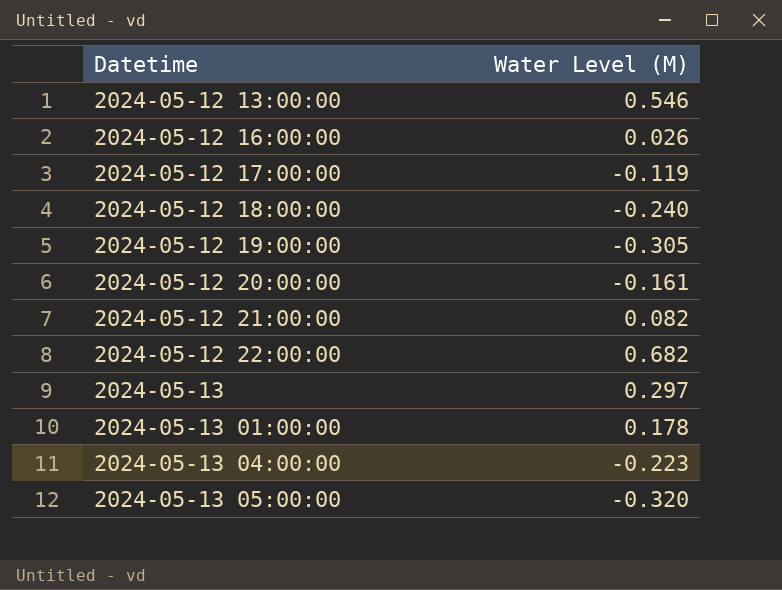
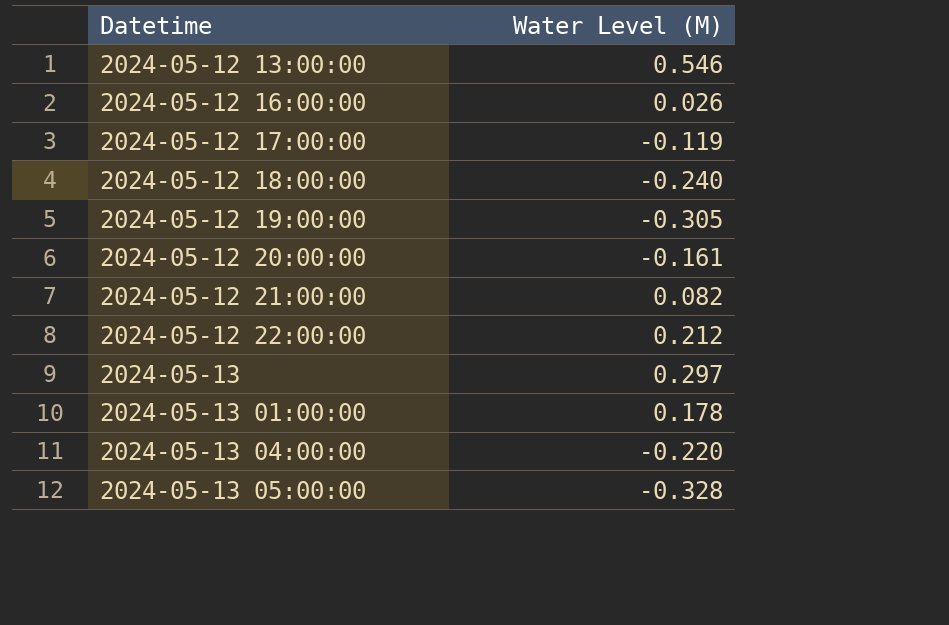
2024-05-12 22:00:00 | Water Level (M): 0.682 -> 0.212
2024-05-13 04:00:00 | Water Level (M): -0.223 -> -0.220
2024-05-13 05:00:00 | Water Level (M): -0.320 -> -0.328

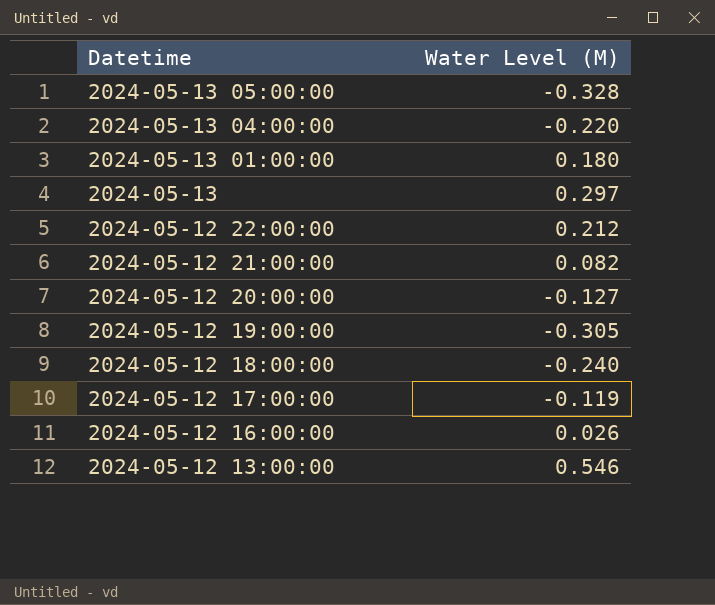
row order: Datetime ascending -> Datetime descending
2024-05-13 01:00:00 | Water Level (M): 0.178 -> 0.180
2024-05-12 20:00:00 | Water Level (M): -0.161 -> -0.127

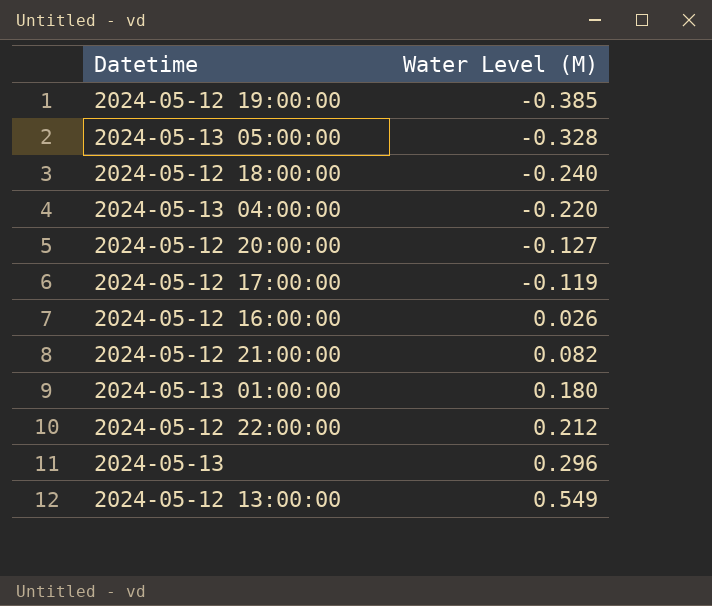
row order: Datetime descending -> Water Level (M) ascending
2024-05-12 19:00:00 | Water Level (M): -0.305 -> -0.385
2024-05-13 | Water Level (M): 0.297 -> 0.296
2024-05-12 13:00:00 | Water Level (M): 0.546 -> 0.549

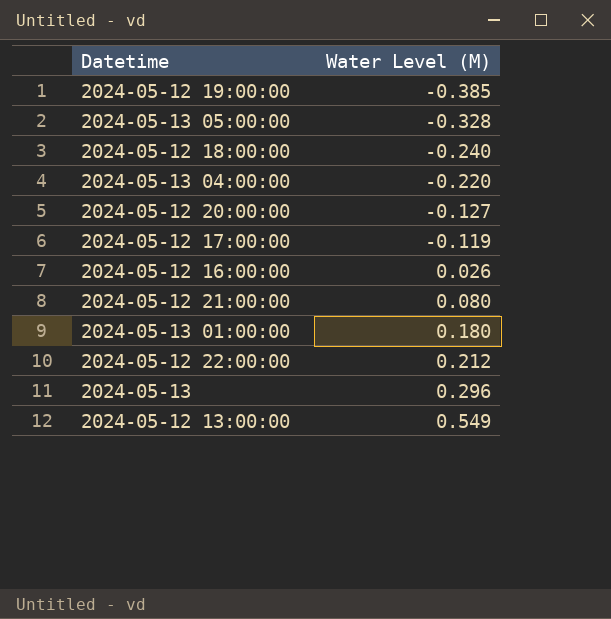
2024-05-12 21:00:00 | Water Level (M): 0.082 -> 0.080

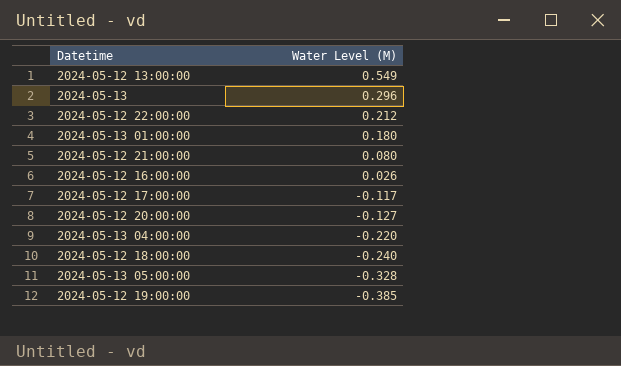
row order: Water Level (M) ascending -> Water Level (M) descending
2024-05-12 17:00:00 | Water Level (M): -0.119 -> -0.117

